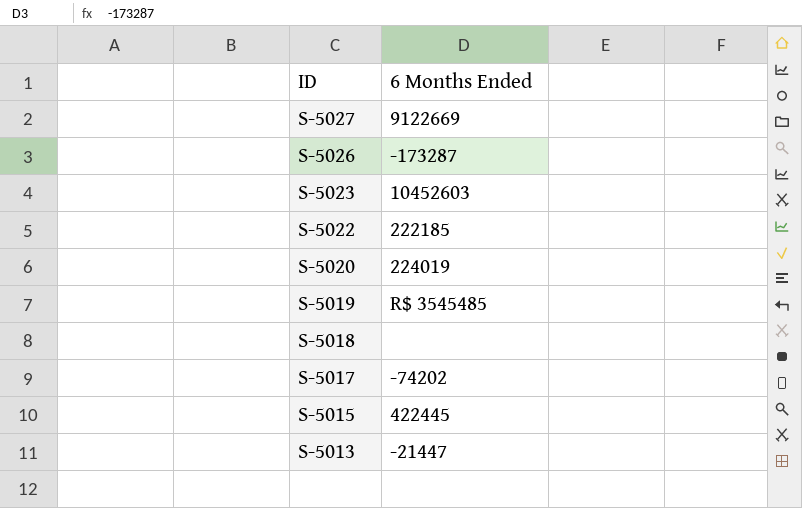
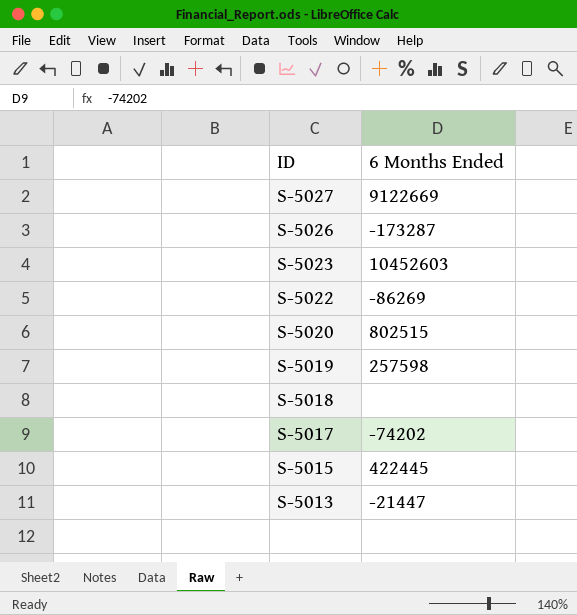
S-5022 | 6 Months Ended: 222185 -> -86269
S-5020 | 6 Months Ended: 224019 -> 802515
S-5019 | 6 Months Ended: R$ 3545485 -> 257598

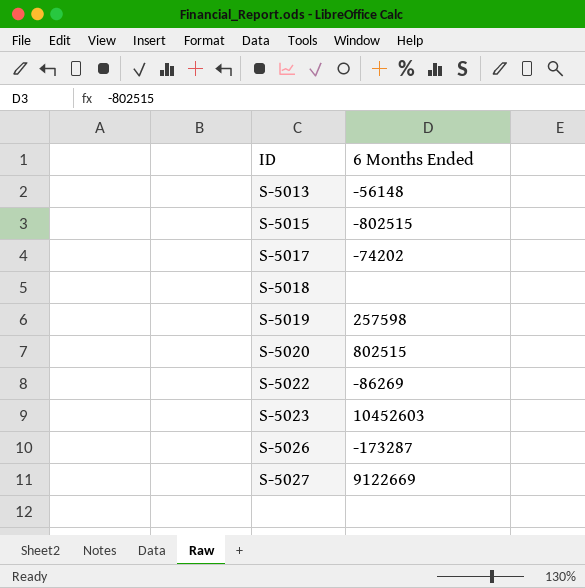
row order: ID descending -> ID ascending
S-5013 | 6 Months Ended: -21447 -> -56148
S-5015 | 6 Months Ended: 422445 -> -802515

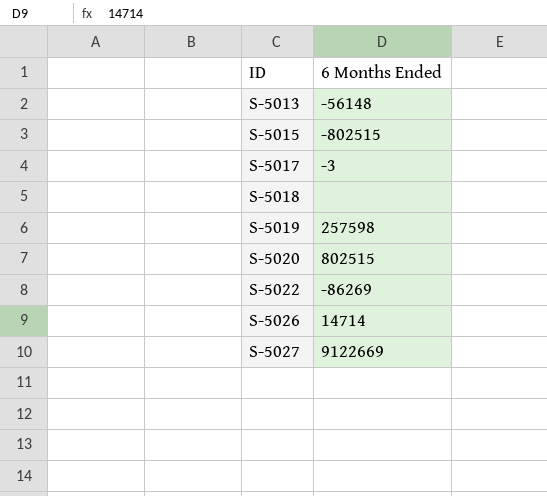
row S-5023: 10452603 -> none
S-5017 | 6 Months Ended: -74202 -> -3
S-5026 | 6 Months Ended: -173287 -> 14714

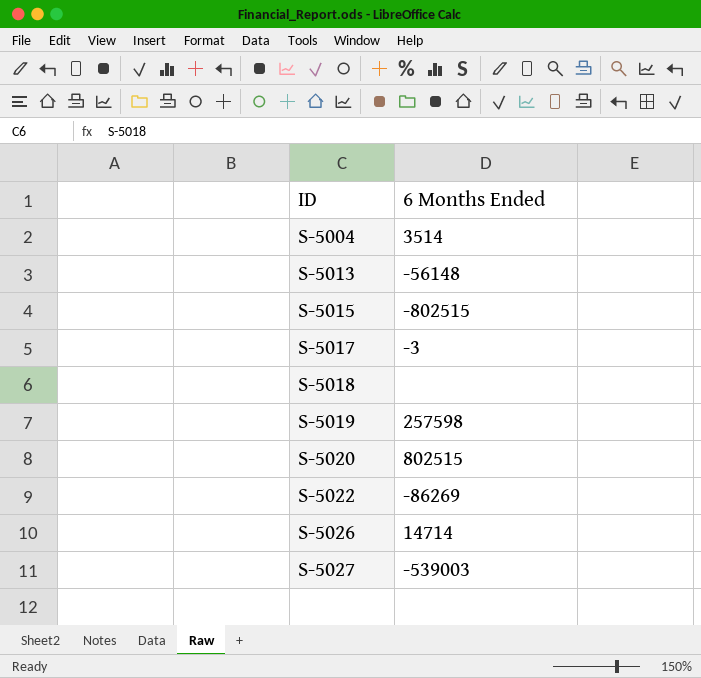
row S-5004: none -> 3514
S-5027 | 6 Months Ended: 9122669 -> -539003

